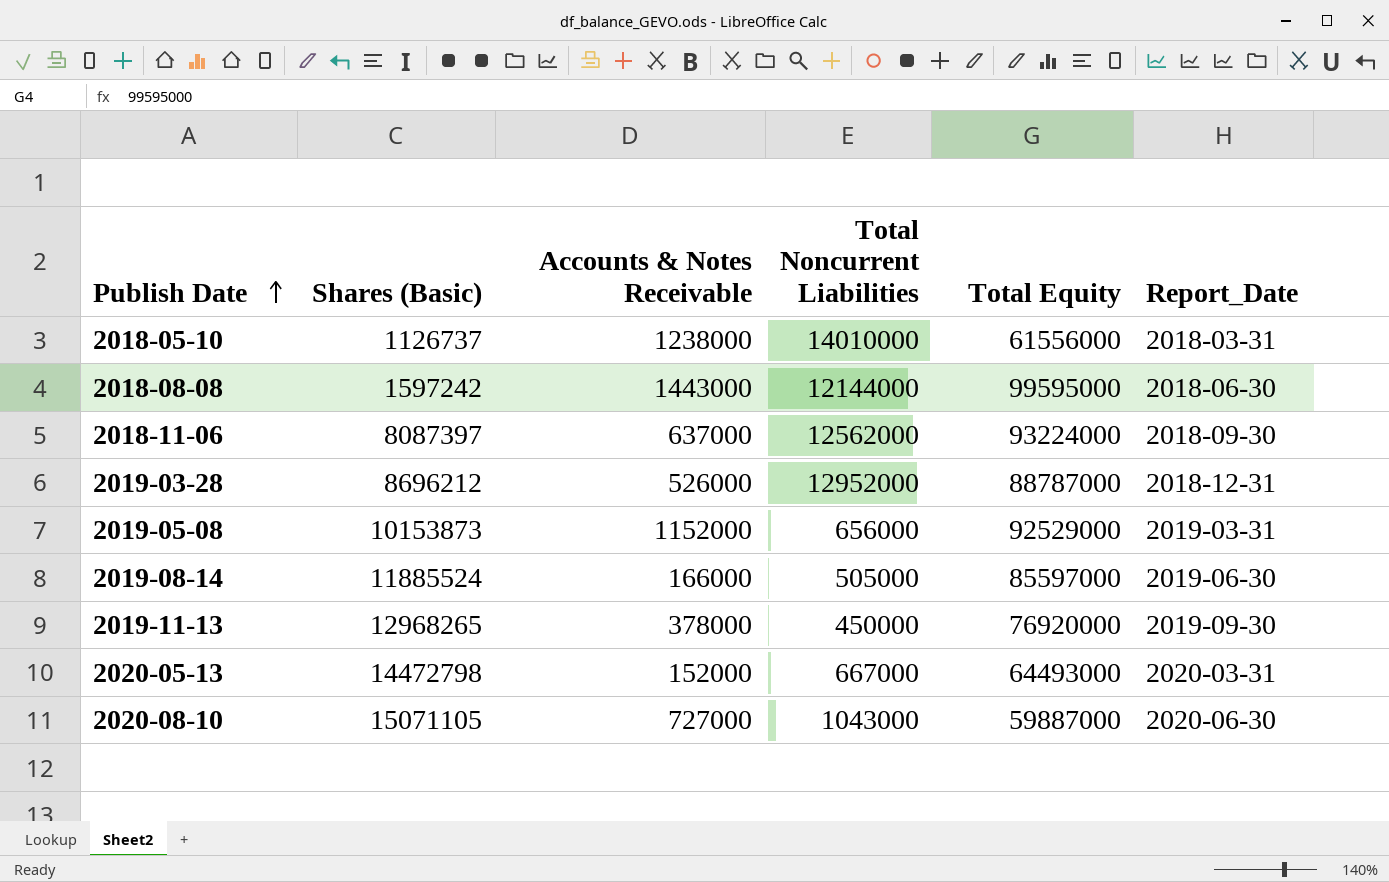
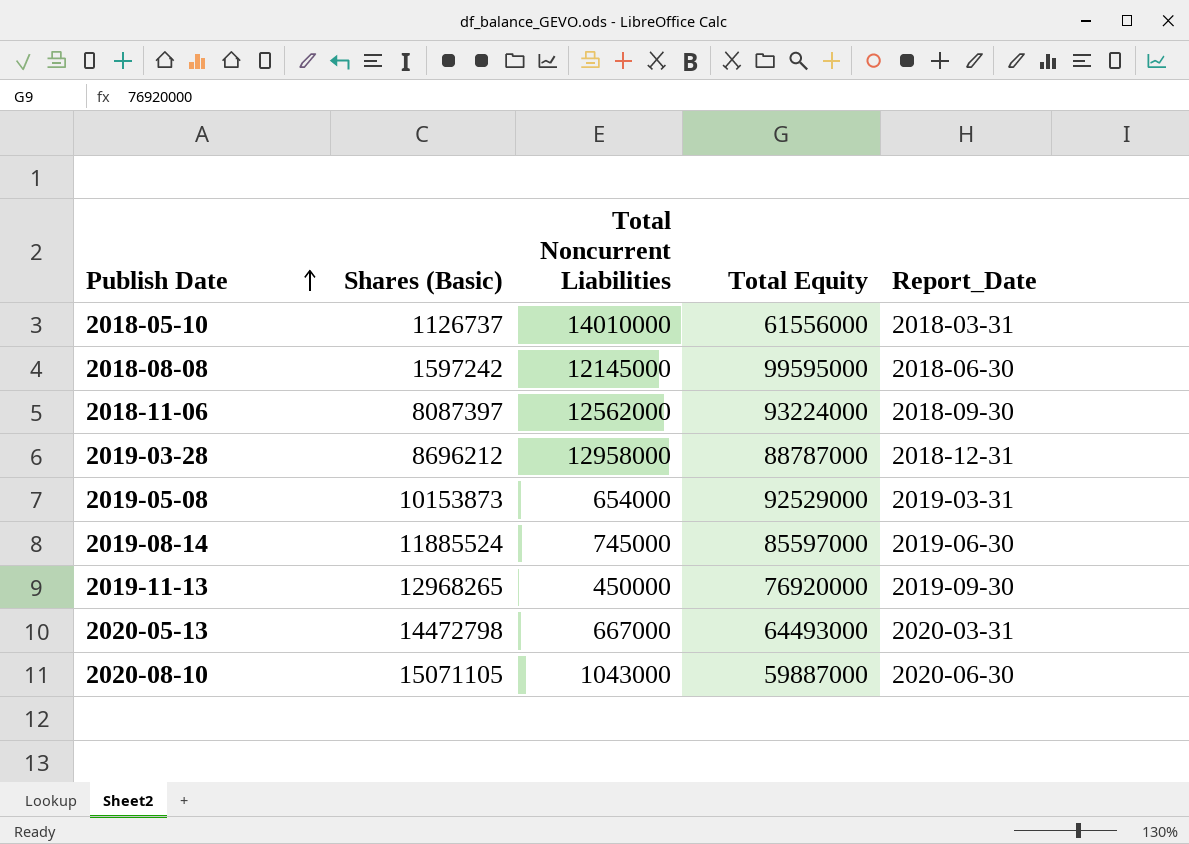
column Accounts & Notes Receivable | position: 3 -> none
2018-08-08 | Total Noncurrent Liabilities: 12144000 -> 12145000
2019-03-28 | Total Noncurrent Liabilities: 12952000 -> 12958000
2019-05-08 | Total Noncurrent Liabilities: 656000 -> 654000
2019-08-14 | Total Noncurrent Liabilities: 505000 -> 745000

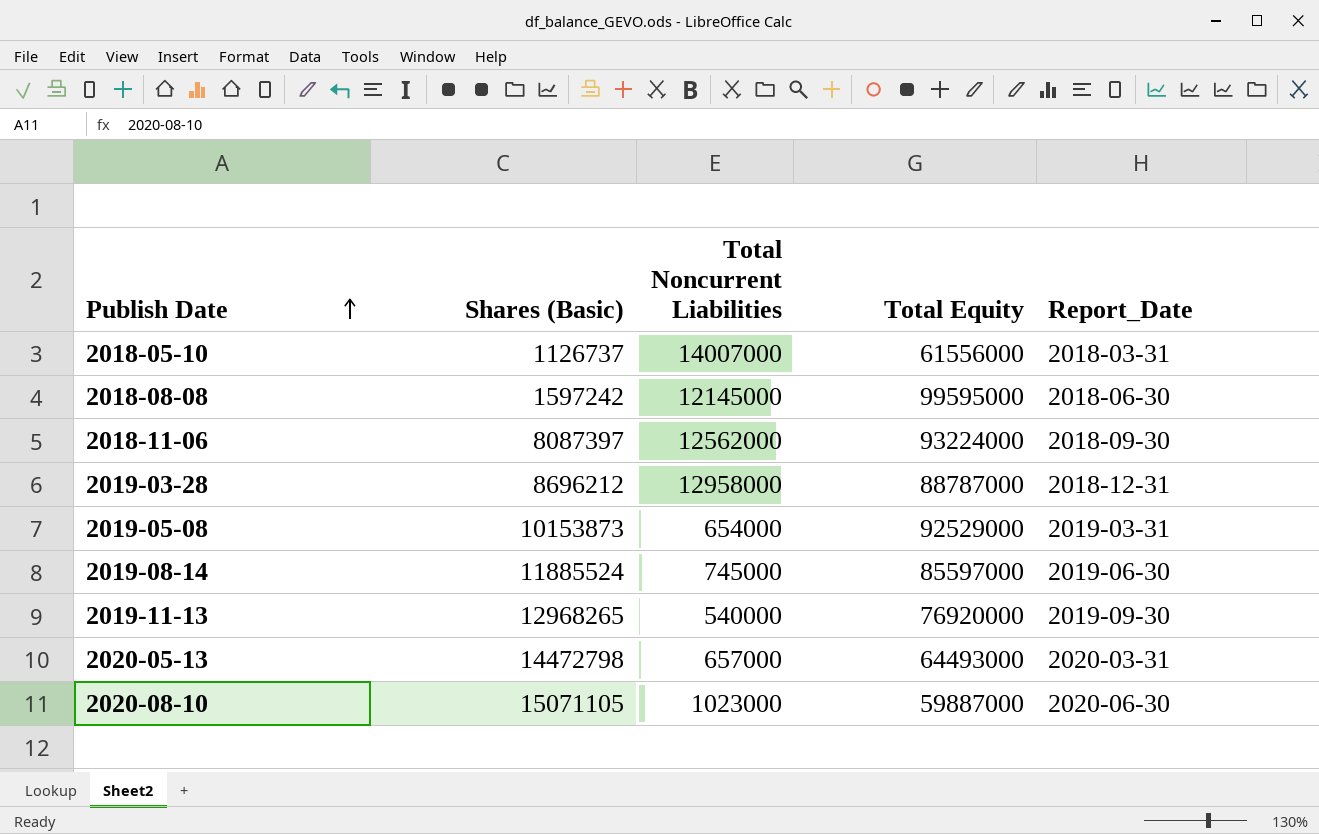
2018-05-10 | Total Noncurrent Liabilities: 14010000 -> 14007000
2019-11-13 | Total Noncurrent Liabilities: 450000 -> 540000
2020-05-13 | Total Noncurrent Liabilities: 667000 -> 657000
2020-08-10 | Total Noncurrent Liabilities: 1043000 -> 1023000

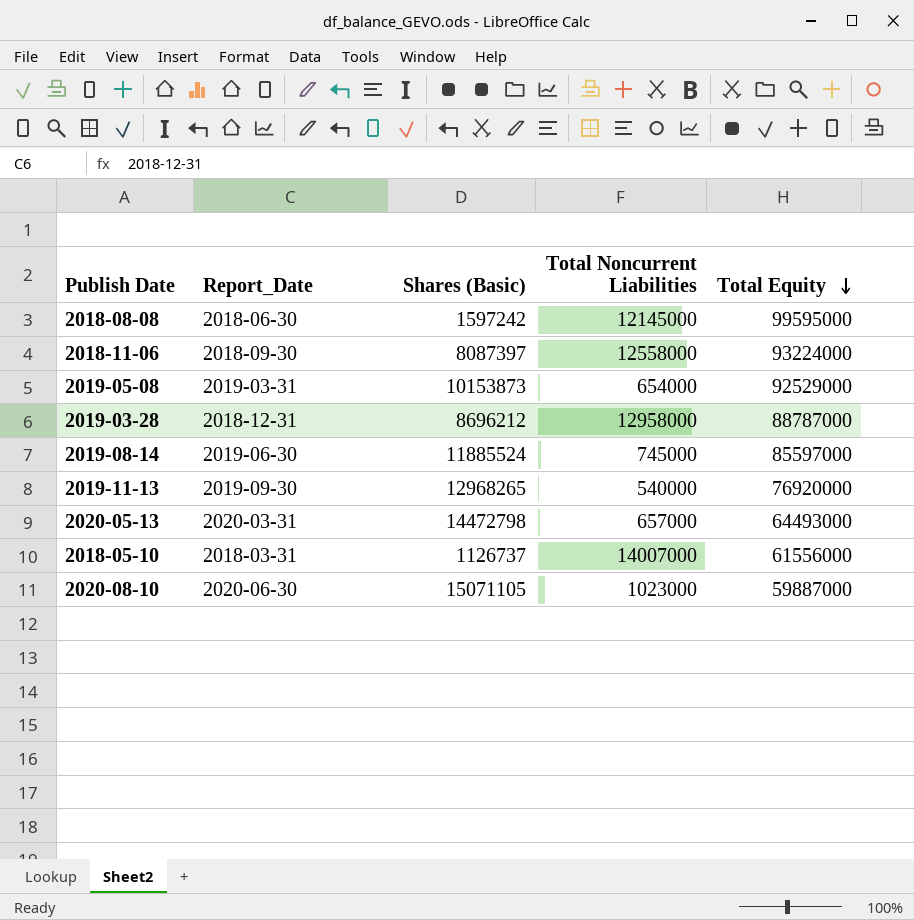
row order: Publish Date ascending -> Total Equity descending
column Report_Date | position: 5 -> 2
2018-11-06 | Total Noncurrent Liabilities: 12562000 -> 12558000

